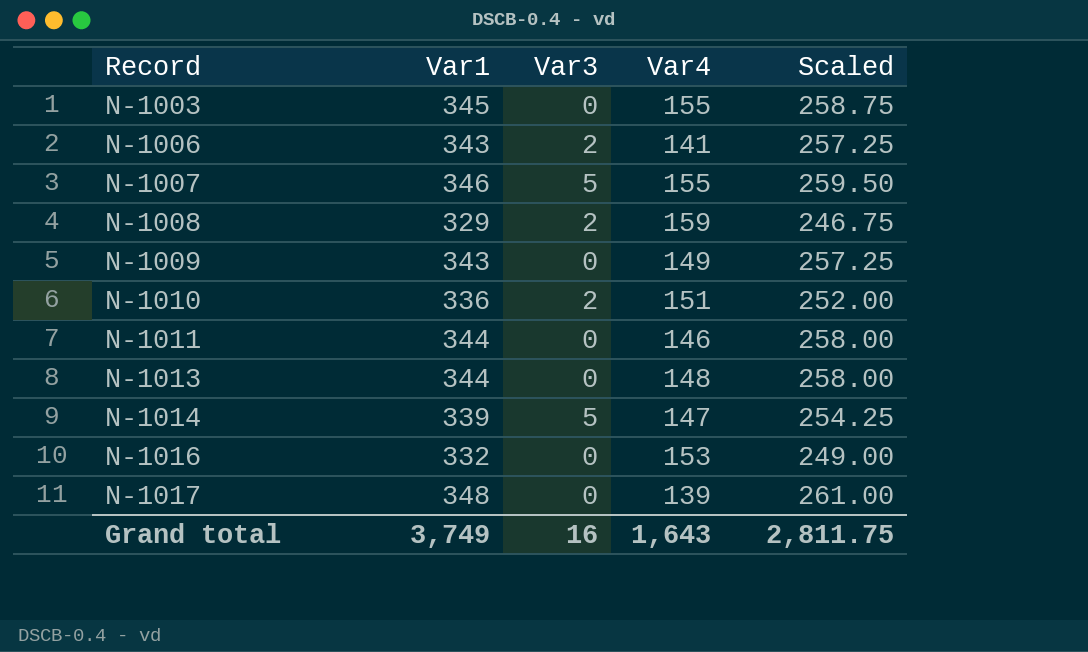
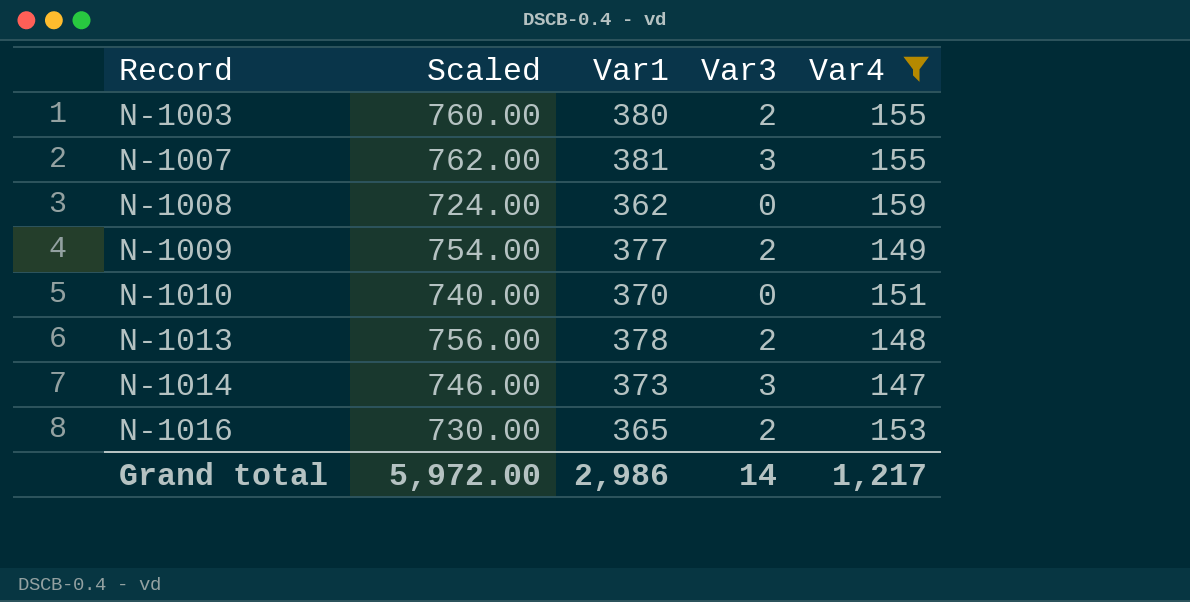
filter: none -> Var4 >= 147
column Scaled | formula: [Var1] * 0.75 -> [Var1] * 2
column Scaled | position: 5 -> 2
N-1003 | Var1: 345 -> 380
N-1003 | Var3: 0 -> 2
N-1007 | Var1: 346 -> 381
N-1007 | Var3: 5 -> 3
N-1008 | Var1: 329 -> 362
N-1008 | Var3: 2 -> 0
N-1009 | Var1: 343 -> 377
N-1009 | Var3: 0 -> 2
N-1010 | Var1: 336 -> 370
N-1010 | Var3: 2 -> 0
N-1013 | Var1: 344 -> 378
N-1013 | Var3: 0 -> 2
N-1014 | Var1: 339 -> 373
N-1014 | Var3: 5 -> 3
N-1016 | Var1: 332 -> 365
N-1016 | Var3: 0 -> 2
Grand total | Scaled: 2,811.75 -> 5,972.00
Grand total | Var1: 3,749 -> 2,986
Grand total | Var3: 16 -> 14
Grand total | Var4: 1,643 -> 1,217

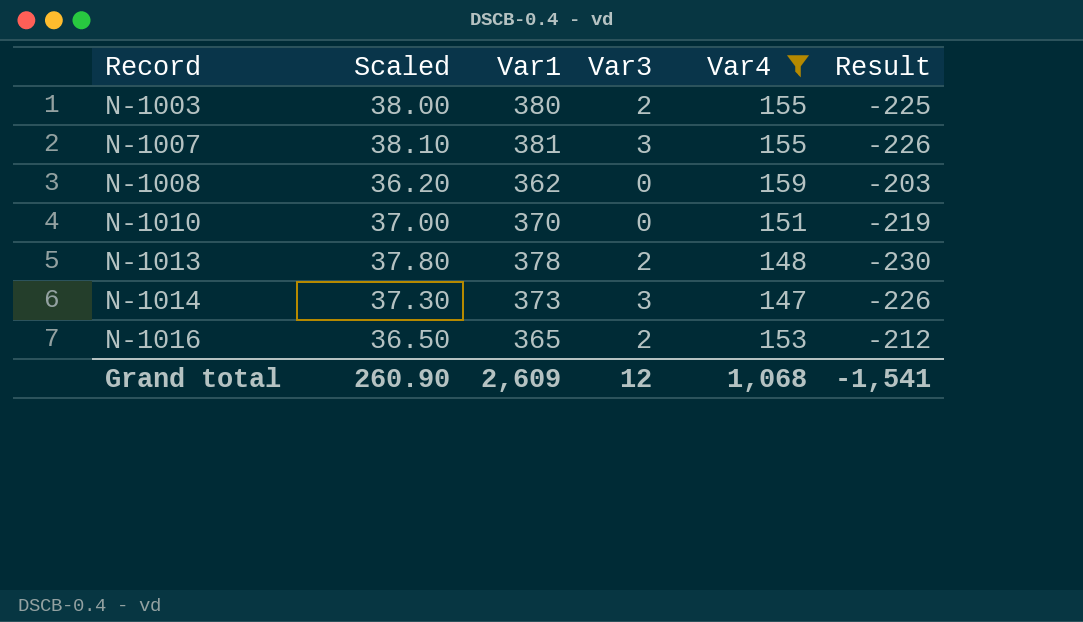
column Scaled | formula: [Var1] * 2 -> [Var1] * 0.1
column Result | formula: none -> [Var4] - [Var1]
row N-1009: 754.00 | 377 | 2 | 149 -> none
Grand total | Scaled: 5,972.00 -> 260.90
Grand total | Var1: 2,986 -> 2,609
Grand total | Var3: 14 -> 12
Grand total | Var4: 1,217 -> 1,068

